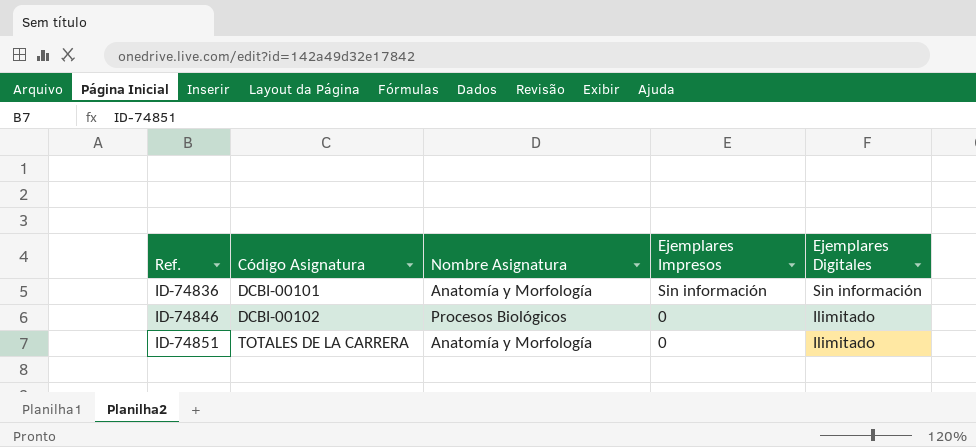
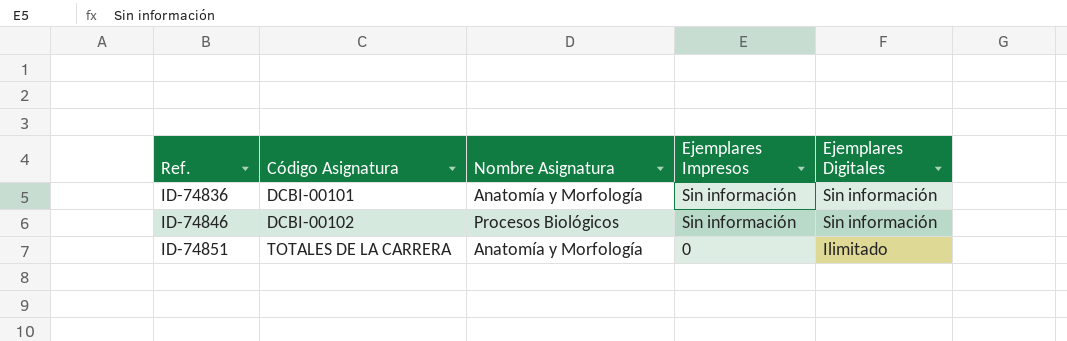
ID-74846 | Ejemplares Impresos: 0 -> Sin información
ID-74846 | Ejemplares Digitales: Ilimitado -> Sin información

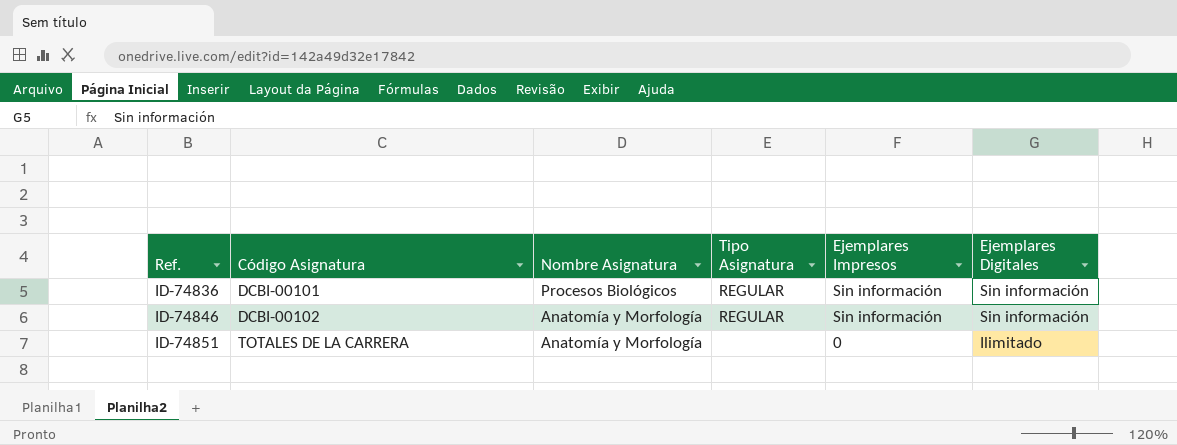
column Tipo Asignatura | position: none -> 4
ID-74836 | Nombre Asignatura: Anatomía y Morfología -> Procesos Biológicos
ID-74846 | Nombre Asignatura: Procesos Biológicos -> Anatomía y Morfología

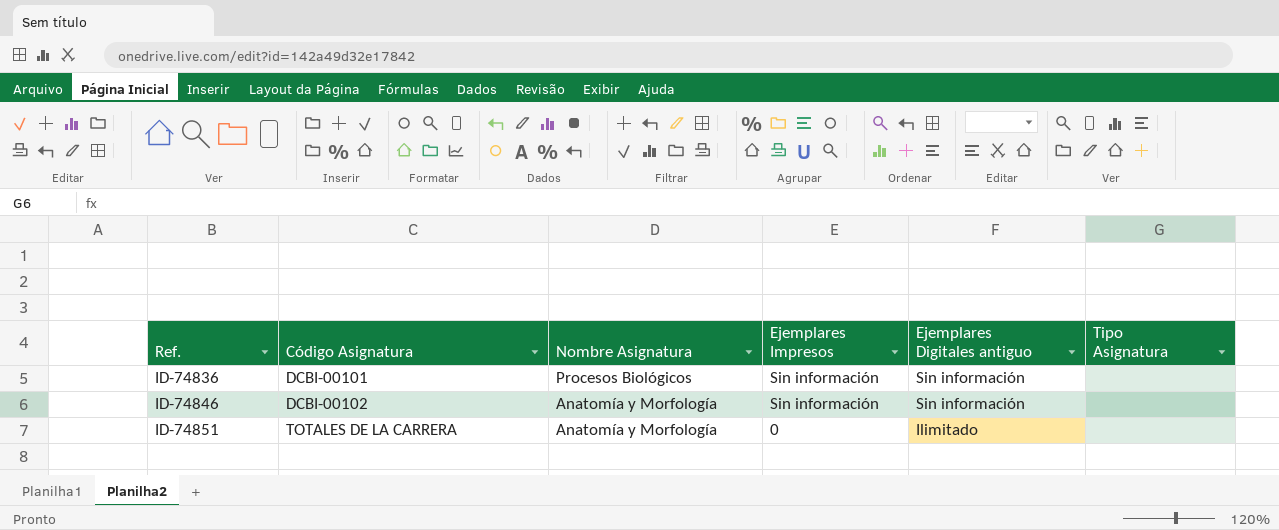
column name: Ejemplares Digitales -> Ejemplares Digitales antiguo
column Tipo Asignatura | position: 4 -> 6
ID-74836 | Tipo Asignatura: REGULAR -> none
ID-74846 | Tipo Asignatura: REGULAR -> none

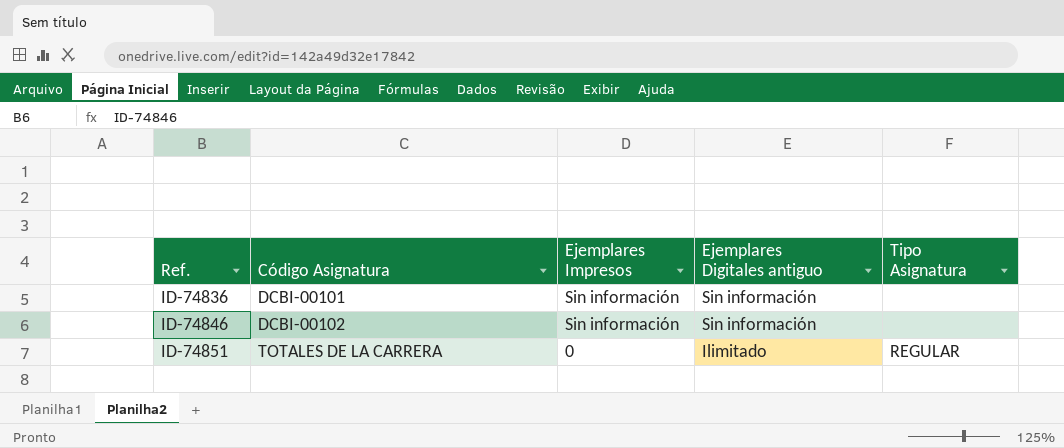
column Nombre Asignatura | position: 3 -> none
ID-74851 | Tipo Asignatura: none -> REGULAR

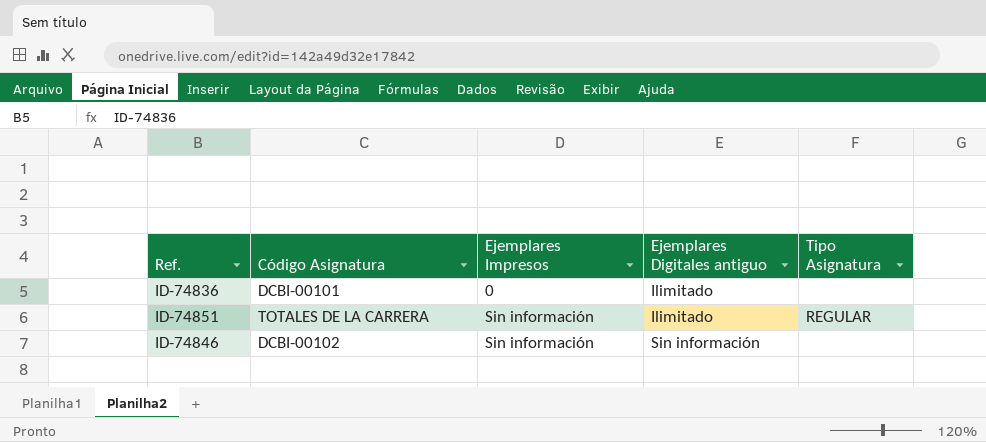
row order: Ref. ascending -> Ejemplares Impresos ascending
ID-74836 | Ejemplares Impresos: Sin información -> 0
ID-74836 | Ejemplares Digitales antiguo: Sin información -> Ilimitado
ID-74851 | Ejemplares Impresos: 0 -> Sin información

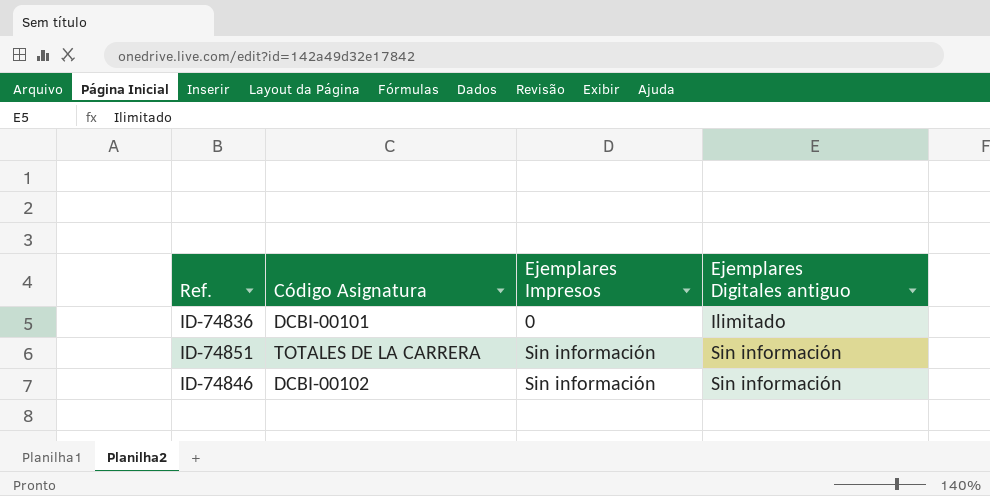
column Tipo Asignatura | position: 5 -> none
ID-74851 | Ejemplares Digitales antiguo: Ilimitado -> Sin información

